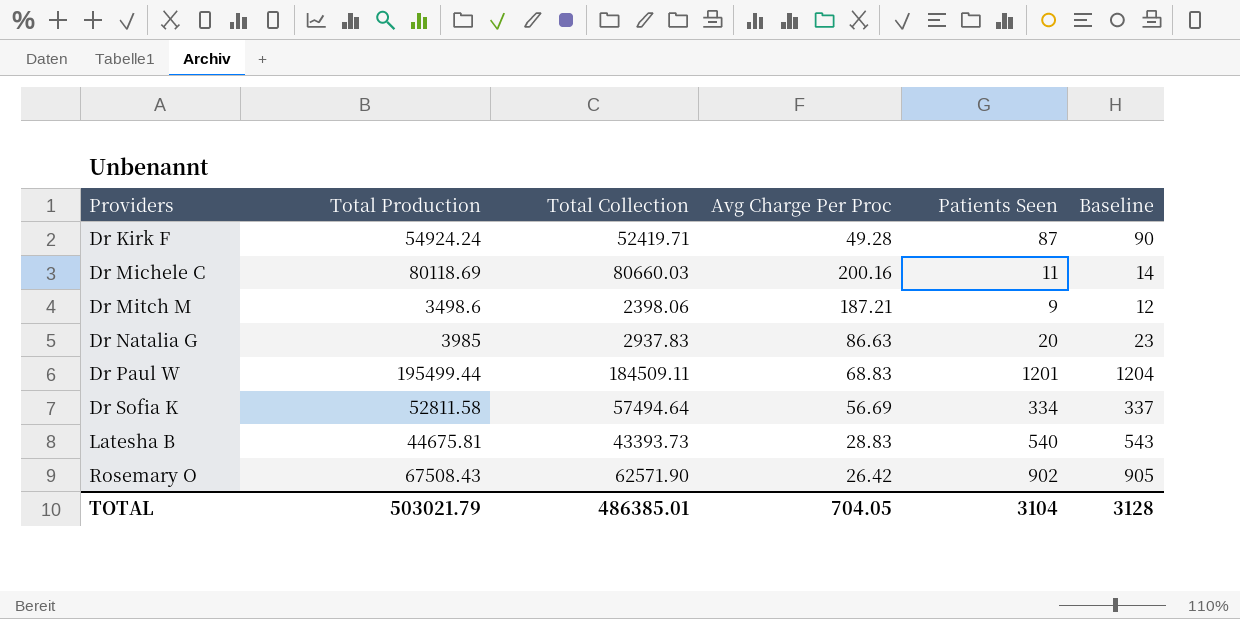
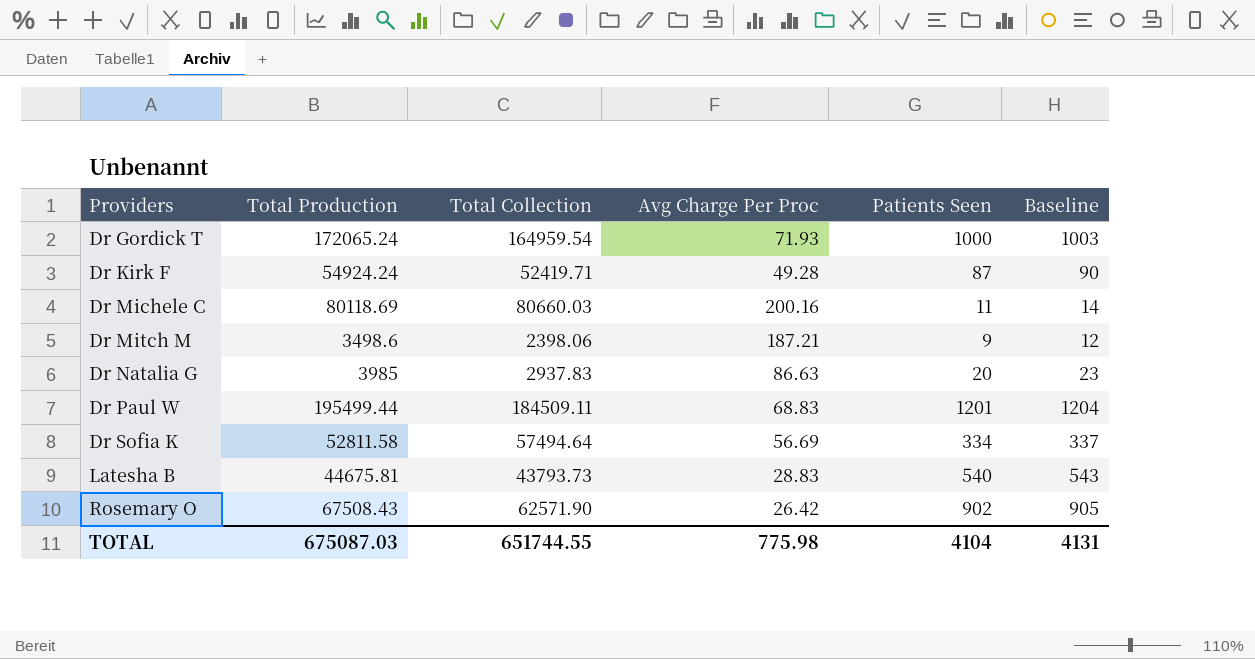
row Dr Gordick T: none -> 172065.24 | 164959.54 | 71.93 | 1000 | 1003
Latesha B | Total Collection: 43393.73 -> 43793.73
TOTAL | Total Production: 503021.79 -> 675087.03
TOTAL | Total Collection: 486385.01 -> 651744.55
TOTAL | Avg Charge Per Proc: 704.05 -> 775.98
TOTAL | Patients Seen: 3104 -> 4104
TOTAL | Baseline: 3128 -> 4131

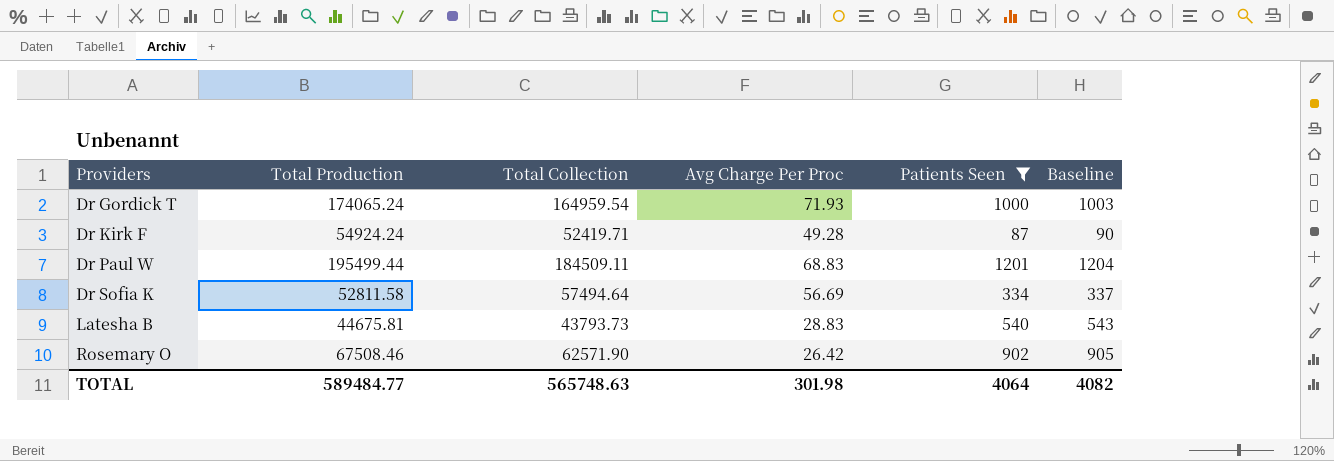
filter: none -> Patients Seen >= 87
Dr Gordick T | Total Production: 172065.24 -> 174065.24
Rosemary O | Total Production: 67508.43 -> 67508.46
TOTAL | Total Production: 675087.03 -> 589484.77
TOTAL | Total Collection: 651744.55 -> 565748.63
TOTAL | Avg Charge Per Proc: 775.98 -> 301.98
TOTAL | Patients Seen: 4104 -> 4064
TOTAL | Baseline: 4131 -> 4082

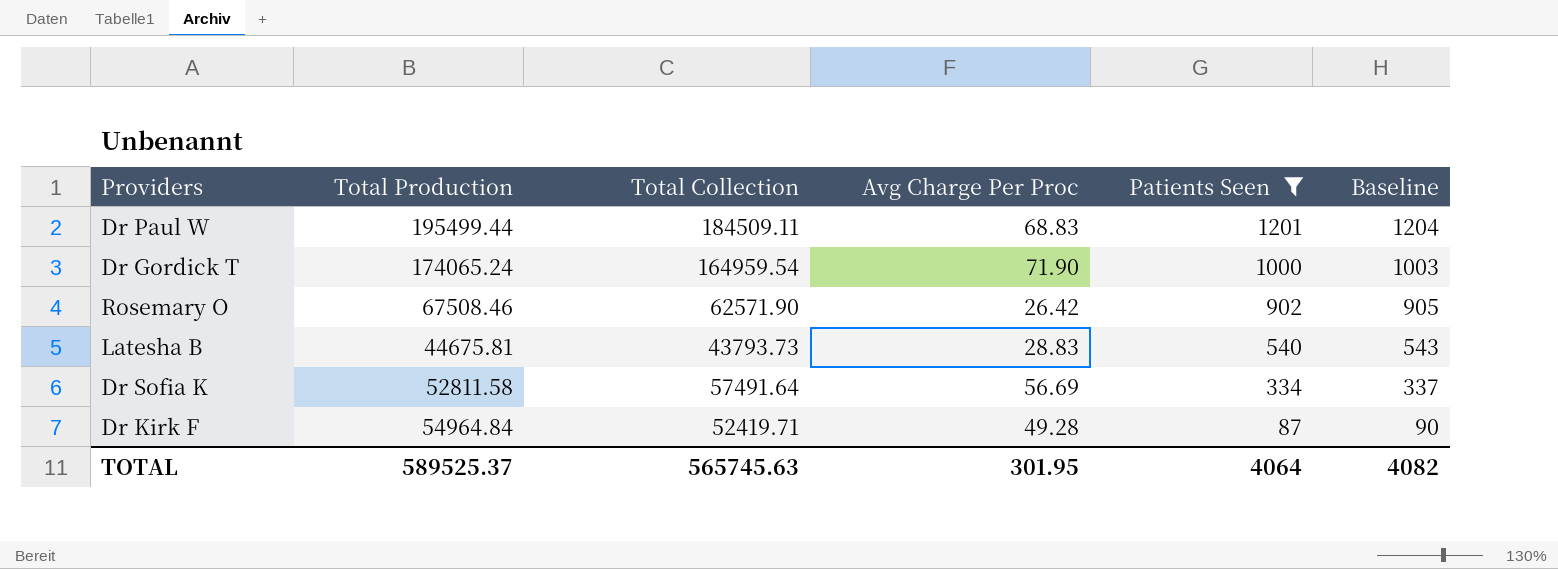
row order: Providers ascending -> Patients Seen descending
Dr Gordick T | Avg Charge Per Proc: 71.93 -> 71.90
Dr Sofia K | Total Collection: 57494.64 -> 57491.64
Dr Kirk F | Total Production: 54924.24 -> 54964.84
TOTAL | Total Production: 589484.77 -> 589525.37
TOTAL | Total Collection: 565748.63 -> 565745.63
TOTAL | Avg Charge Per Proc: 301.98 -> 301.95

